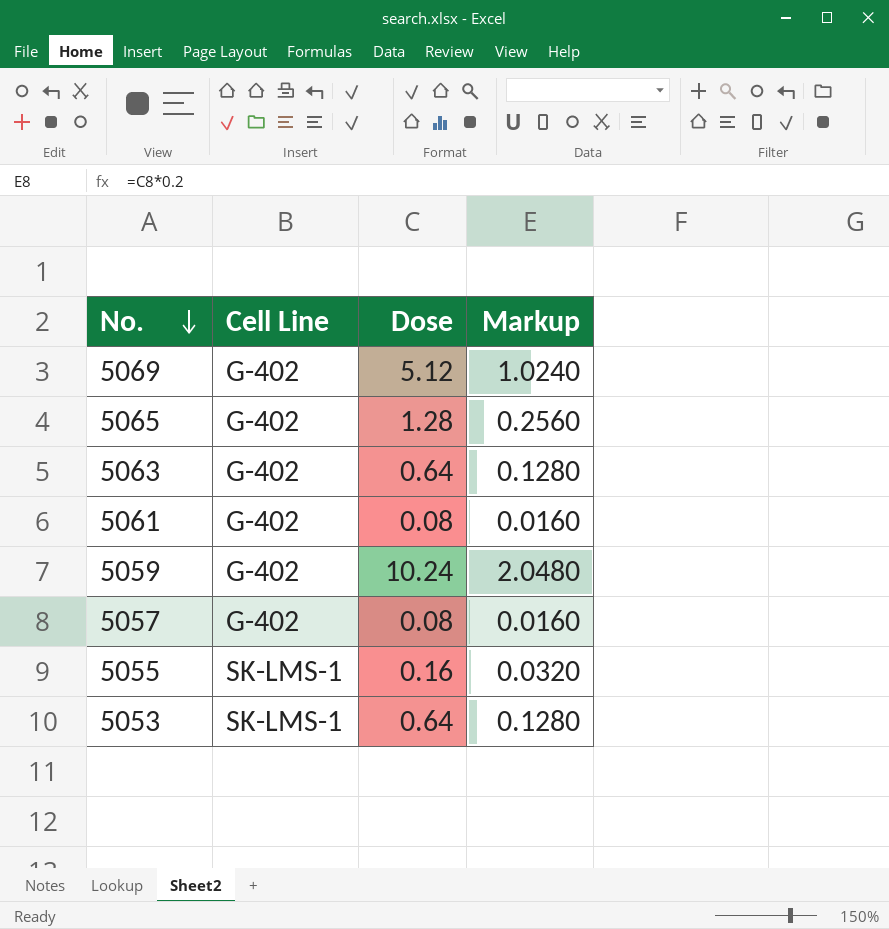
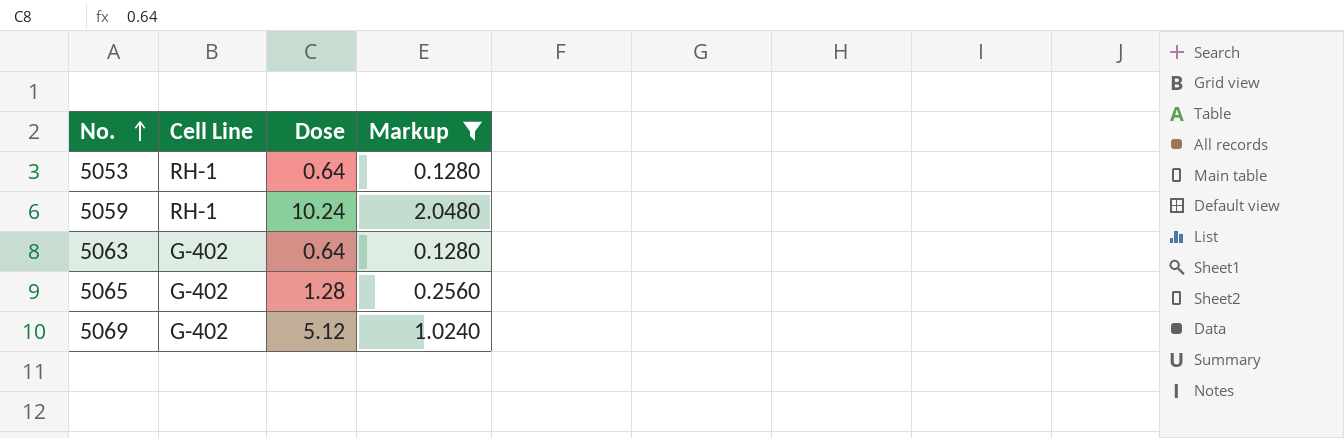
filter: none -> Markup >= 0.1280
row order: No. descending -> No. ascending
5053 | Cell Line: SK-LMS-1 -> RH-1
5059 | Cell Line: G-402 -> RH-1

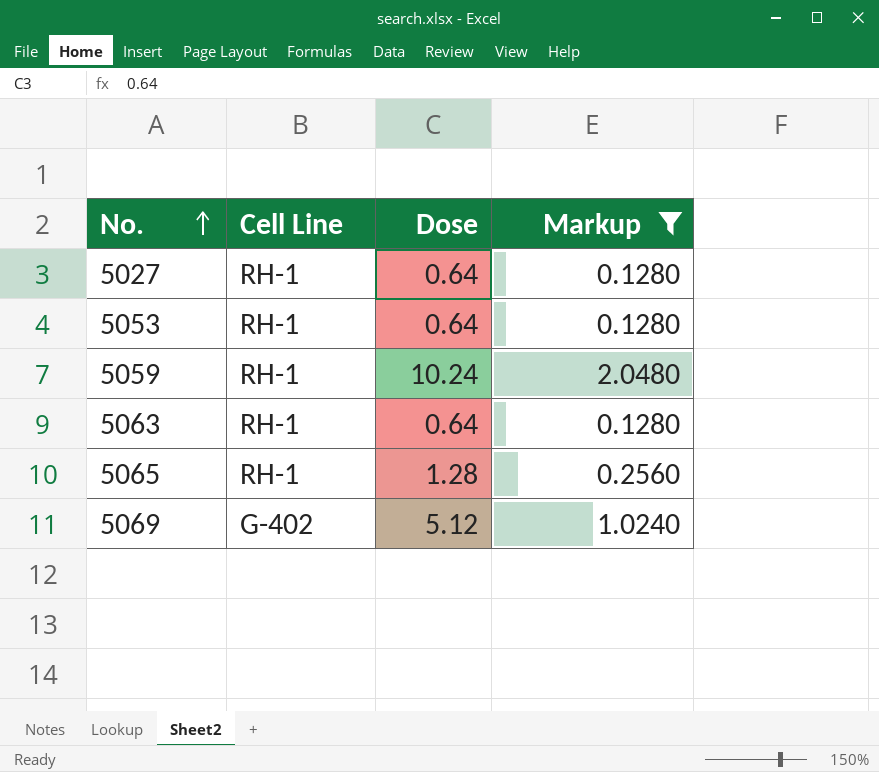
row 5027: none -> RH-1 | 0.64 | 0.1280
5063 | Cell Line: G-402 -> RH-1
5065 | Cell Line: G-402 -> RH-1

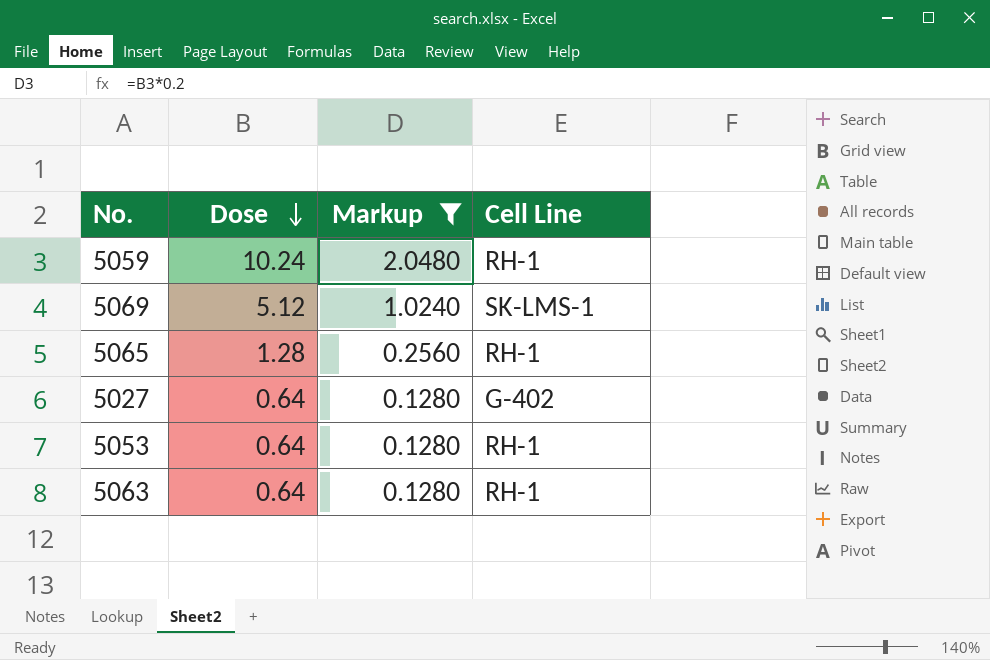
row order: No. ascending -> Dose descending
column Cell Line | position: 2 -> 4
5069 | Cell Line: G-402 -> SK-LMS-1
5027 | Cell Line: RH-1 -> G-402

